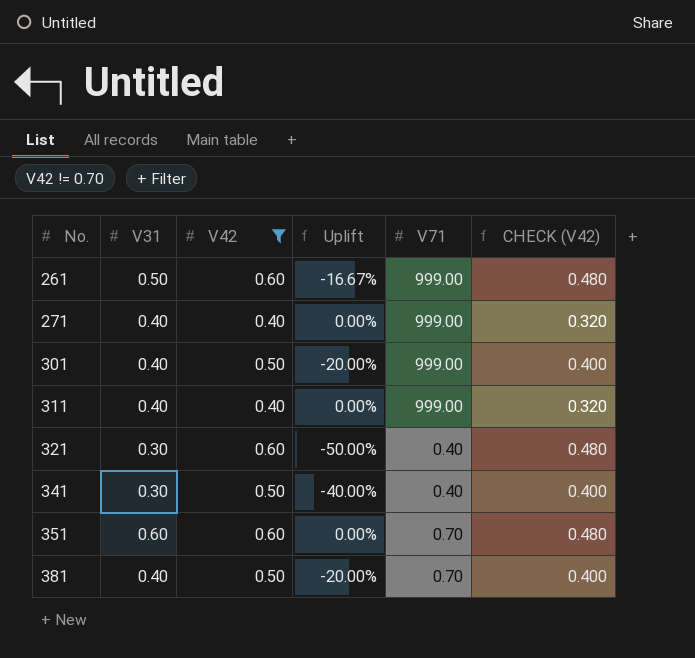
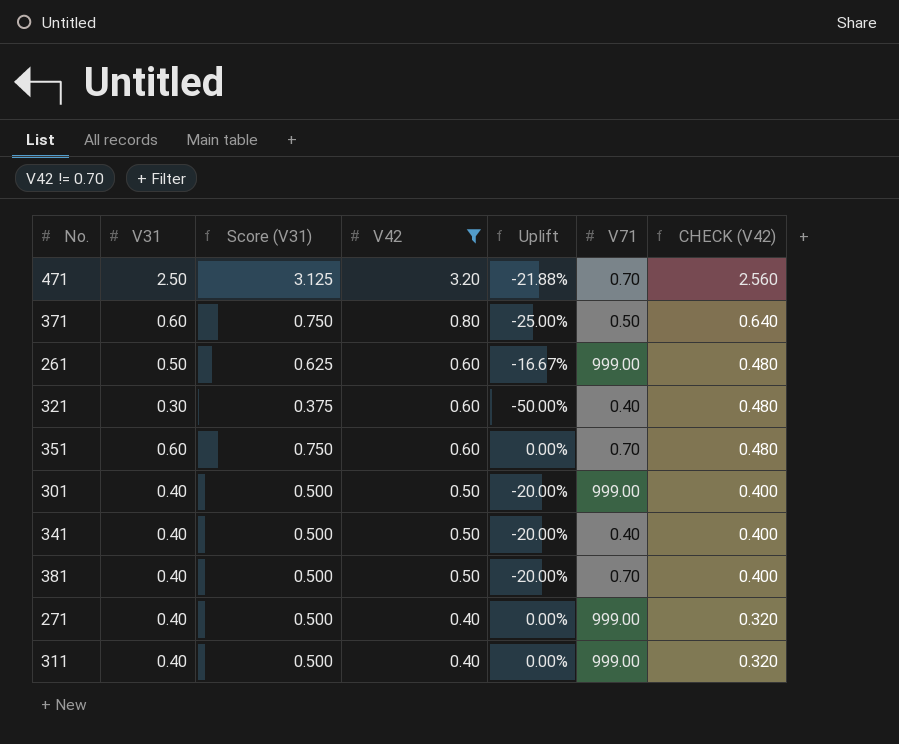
row order: No. ascending -> V42 descending
column Score (V31) | formula: none -> [V31] * 1.25
row 471: none -> 2.50 | 3.125 | 3.20 | -21.88% | 0.70 | 2.560
row 371: none -> 0.60 | 0.750 | 0.80 | -25.00% | 0.50 | 0.640
341 | V31: 0.30 -> 0.40
341 | Uplift: -40.00% -> -20.00%

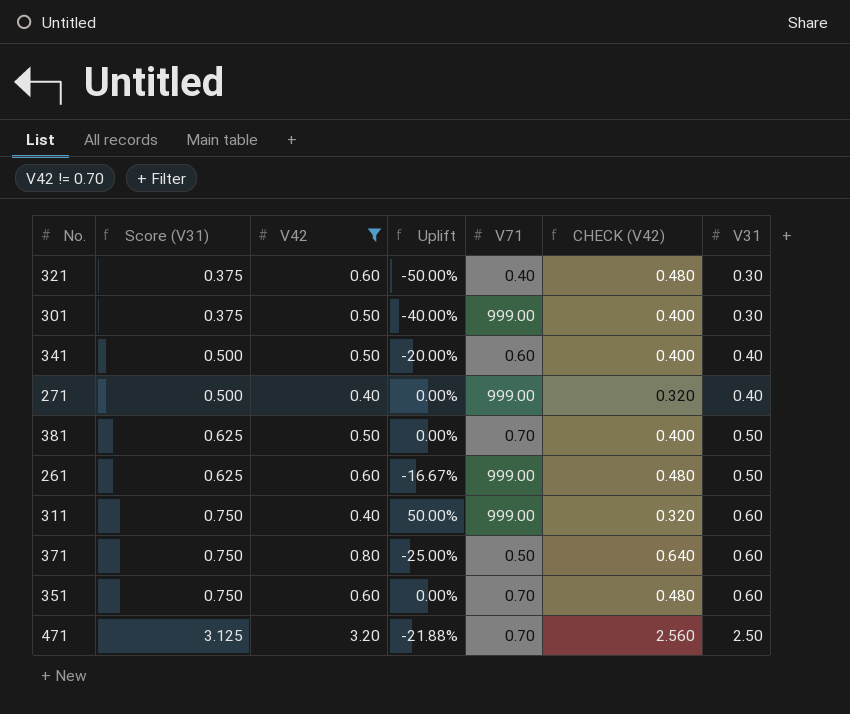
row order: V42 descending -> Score (V31) ascending
column V31 | position: 2 -> 7
301 | Score (V31): 0.500 -> 0.375
301 | Uplift: -20.00% -> -40.00%
301 | V31: 0.40 -> 0.30
341 | V71: 0.40 -> 0.60
381 | Score (V31): 0.500 -> 0.625
381 | Uplift: -20.00% -> 0.00%
381 | V31: 0.40 -> 0.50
311 | Score (V31): 0.500 -> 0.750
311 | Uplift: 0.00% -> 50.00%
311 | V31: 0.40 -> 0.60

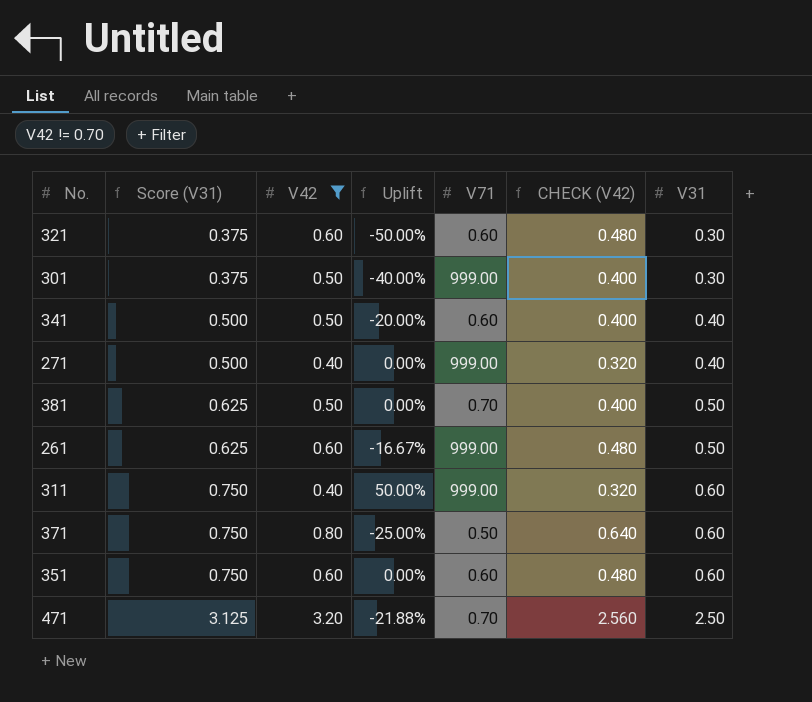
321 | V71: 0.40 -> 0.60
351 | V71: 0.70 -> 0.60

